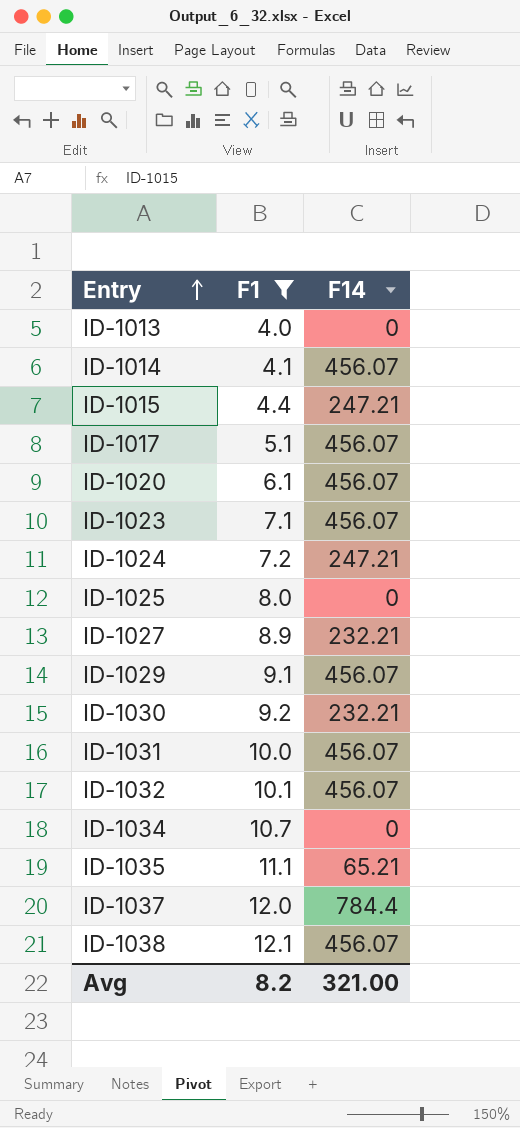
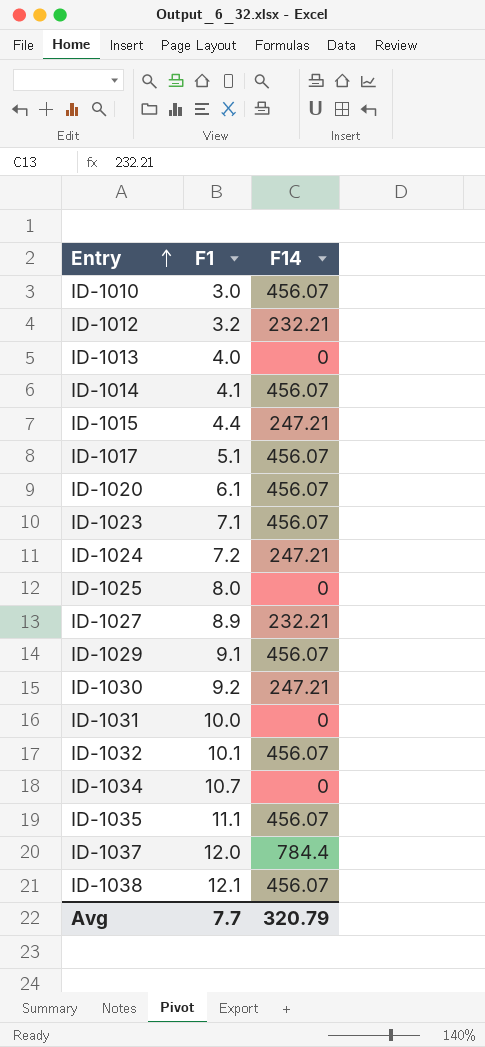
filter: F1 >= 4.0 -> none
ID-1030 | F14: 232.21 -> 247.21
ID-1031 | F14: 456.07 -> 0
ID-1035 | F14: 65.21 -> 456.07
Avg | F1: 8.2 -> 7.7
Avg | F14: 321.00 -> 320.79

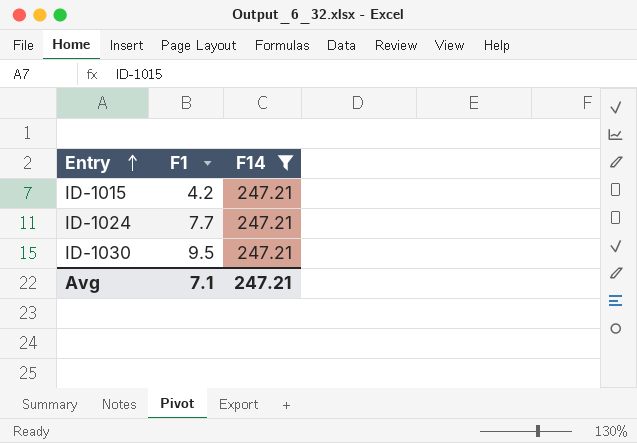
filter: none -> F14 = 247.21
ID-1015 | F1: 4.4 -> 4.2
ID-1024 | F1: 7.2 -> 7.7
ID-1030 | F1: 9.2 -> 9.5
Avg | F1: 7.7 -> 7.1
Avg | F14: 320.79 -> 247.21

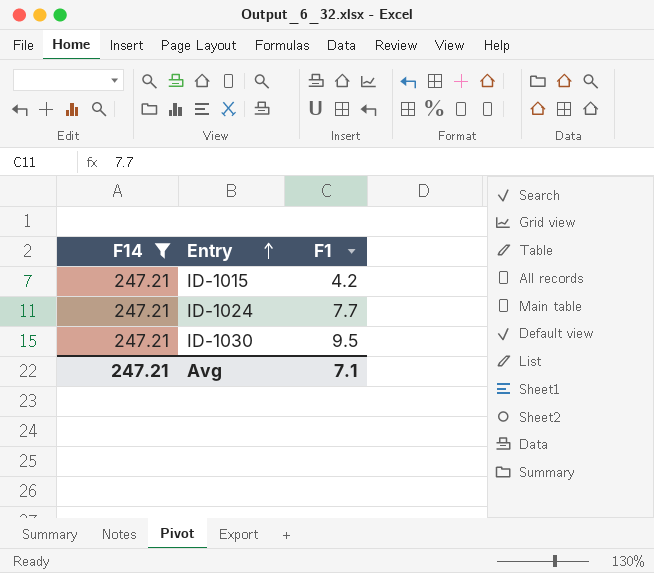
column F14 | position: 3 -> 1

